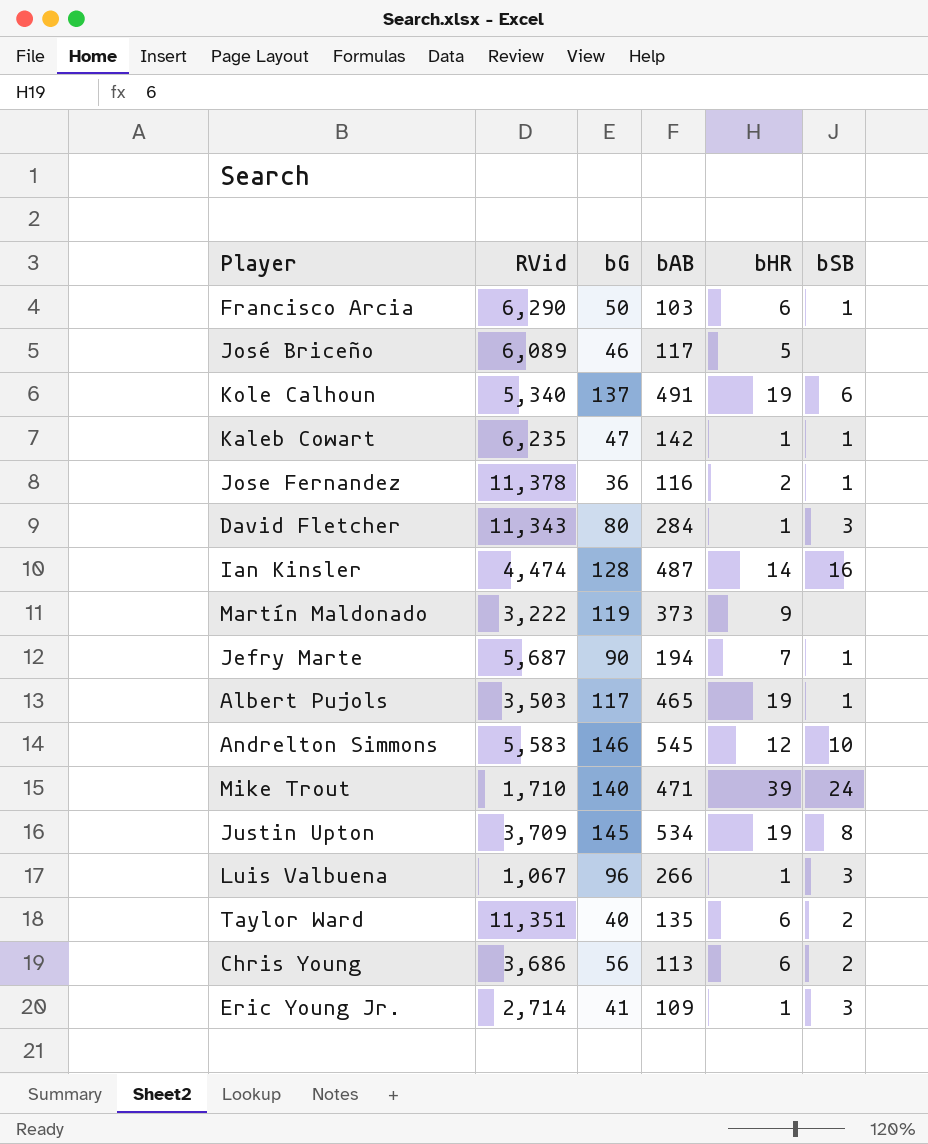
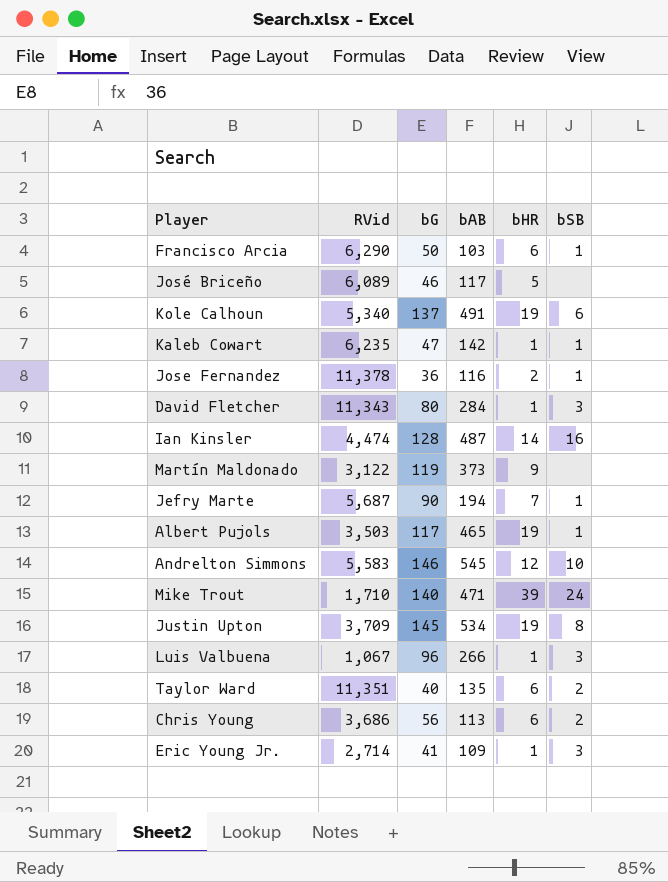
Martín Maldonado | RVid: 3,222 -> 3,122

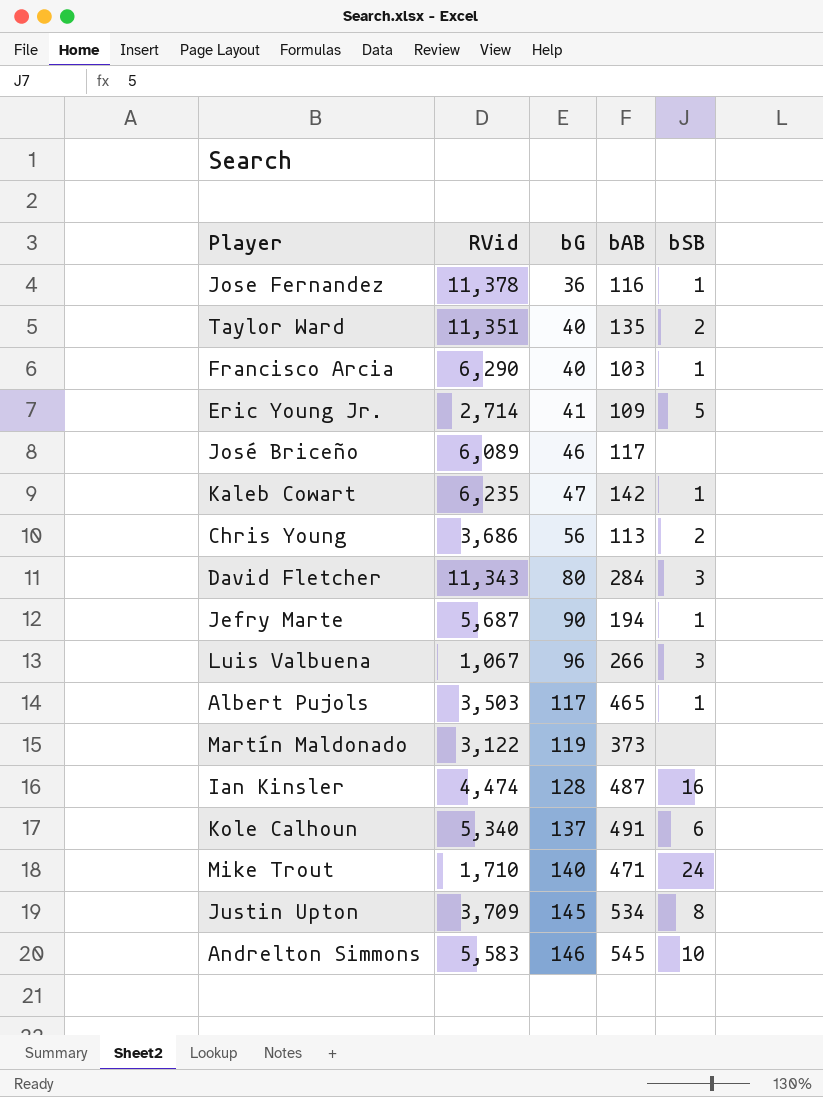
row order: none -> bG ascending
column bHR | position: 5 -> none
Francisco Arcia | bG: 50 -> 40
Eric Young Jr. | bSB: 3 -> 5

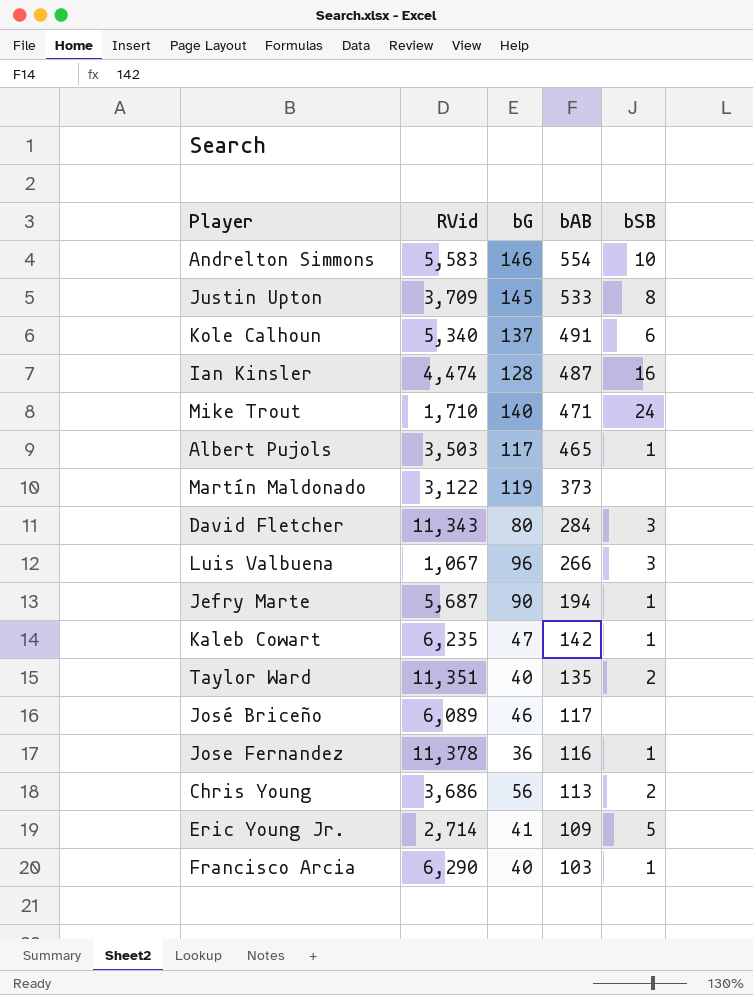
row order: bG ascending -> bAB descending
Andrelton Simmons | bAB: 545 -> 554
Justin Upton | bAB: 534 -> 533

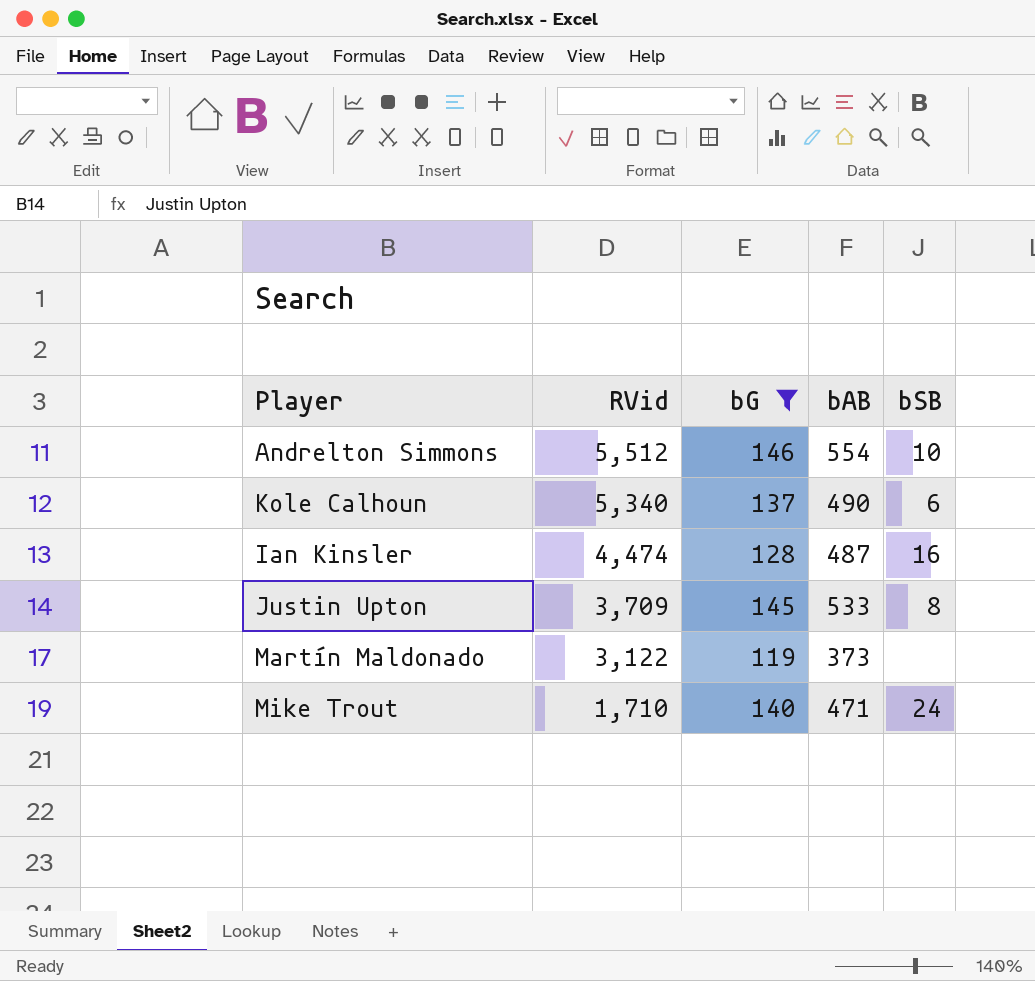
filter: none -> bG >= 119
row order: bAB descending -> RVid descending
Andrelton Simmons | RVid: 5,583 -> 5,512
Kole Calhoun | bAB: 491 -> 490

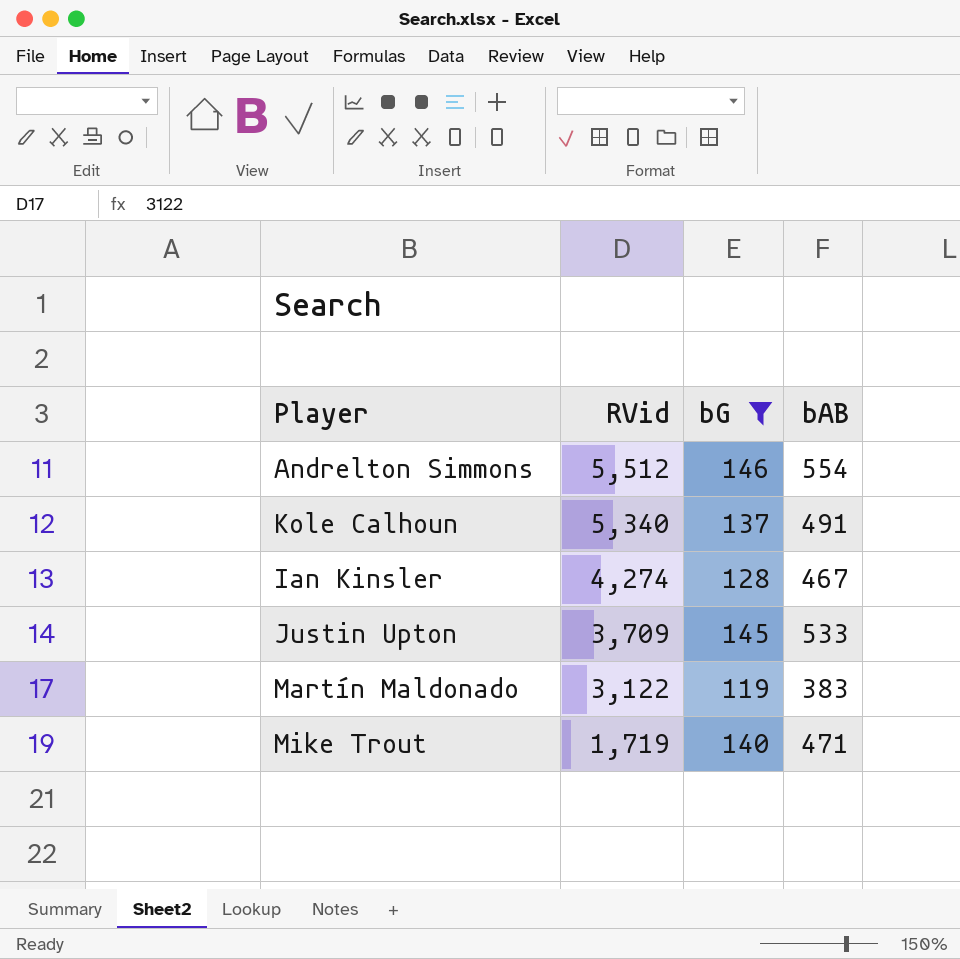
column bSB | position: 5 -> none
Kole Calhoun | bAB: 490 -> 491
Ian Kinsler | RVid: 4,474 -> 4,274
Ian Kinsler | bAB: 487 -> 467
Martín Maldonado | bAB: 373 -> 383
Mike Trout | RVid: 1,710 -> 1,719

